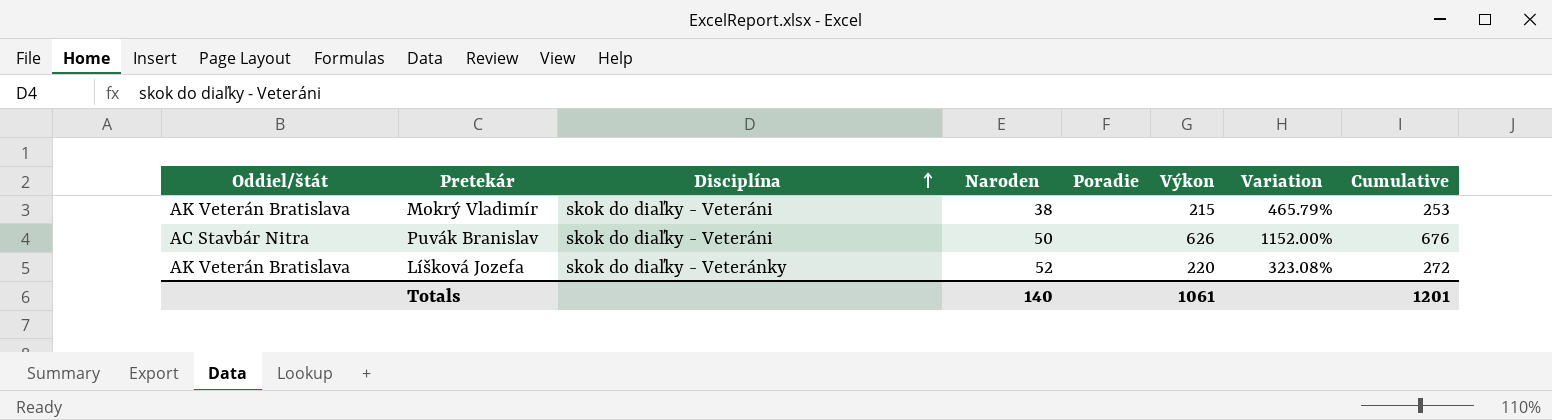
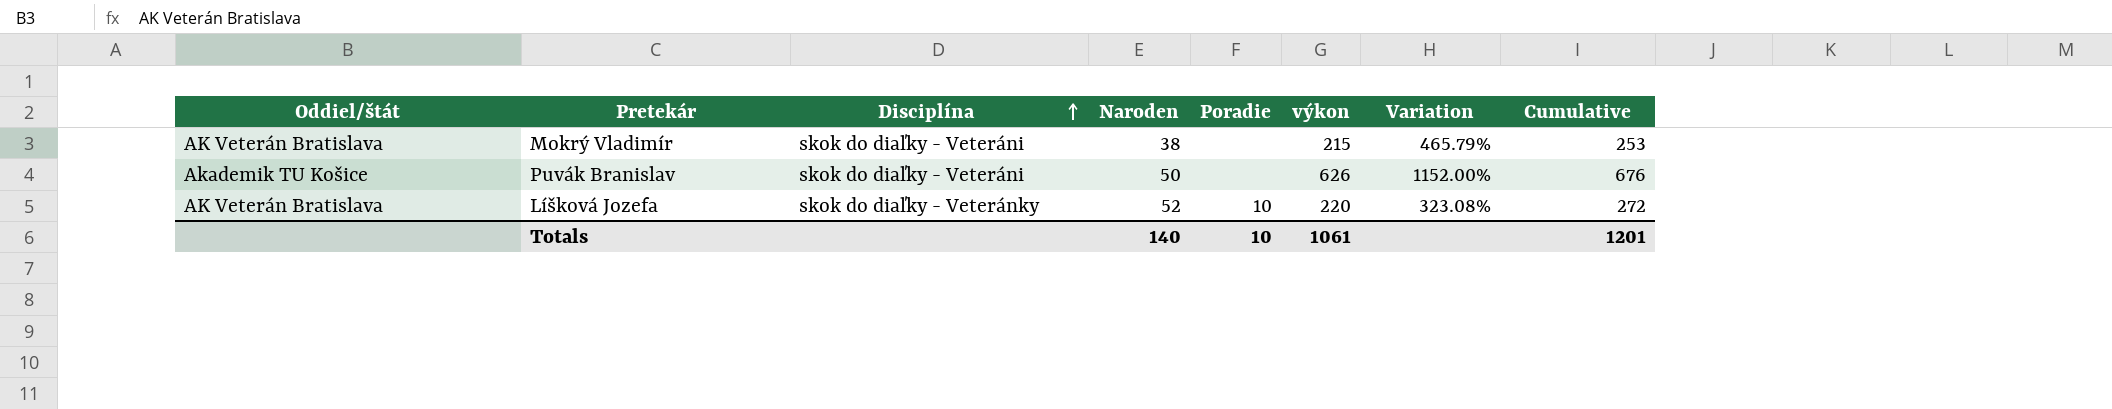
column name: Výkon -> výkon
Puvák Branislav | Oddiel/štát: AC Stavbár Nitra -> Akademik TU Košice
Líšková Jozefa | Poradie: none -> 10
Totals | Poradie: none -> 10

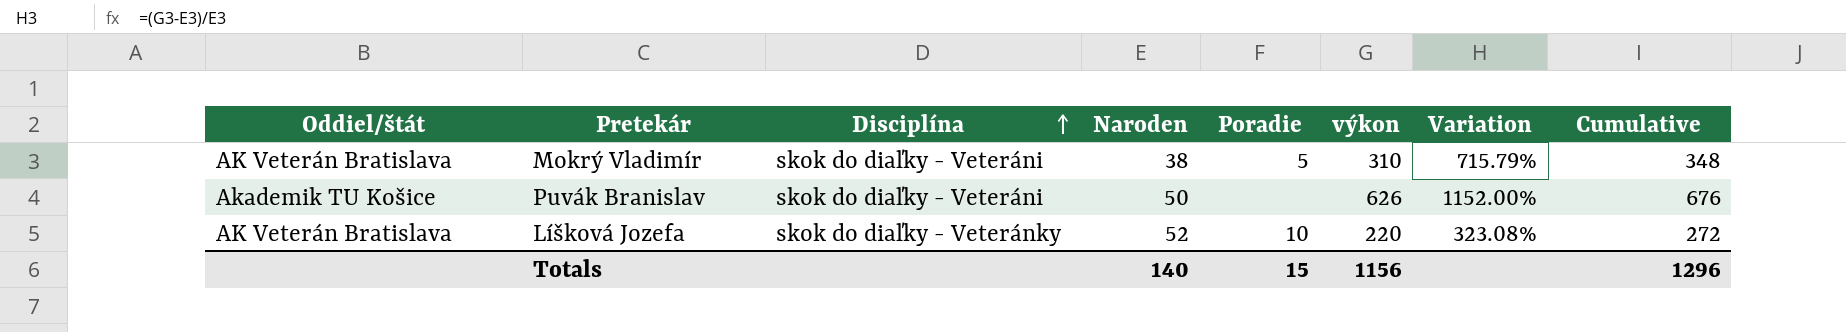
Mokrý Vladimír | Poradie: none -> 5
Mokrý Vladimír | výkon: 215 -> 310
Mokrý Vladimír | Variation: 465.79% -> 715.79%
Mokrý Vladimír | Cumulative: 253 -> 348
Totals | Poradie: 10 -> 15
Totals | výkon: 1061 -> 1156
Totals | Cumulative: 1201 -> 1296

